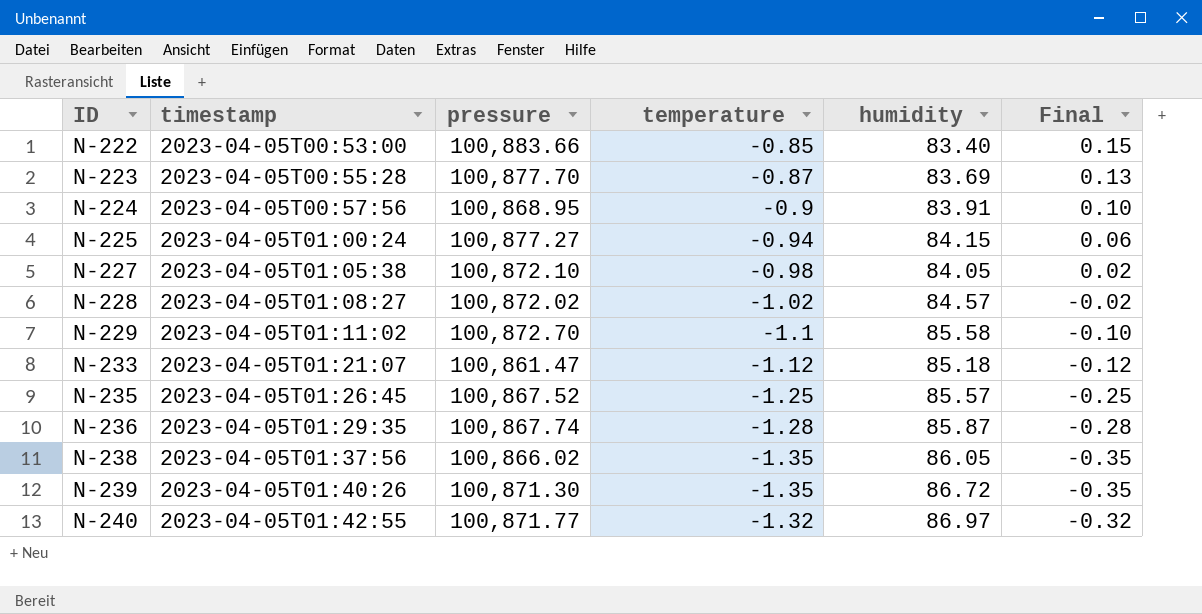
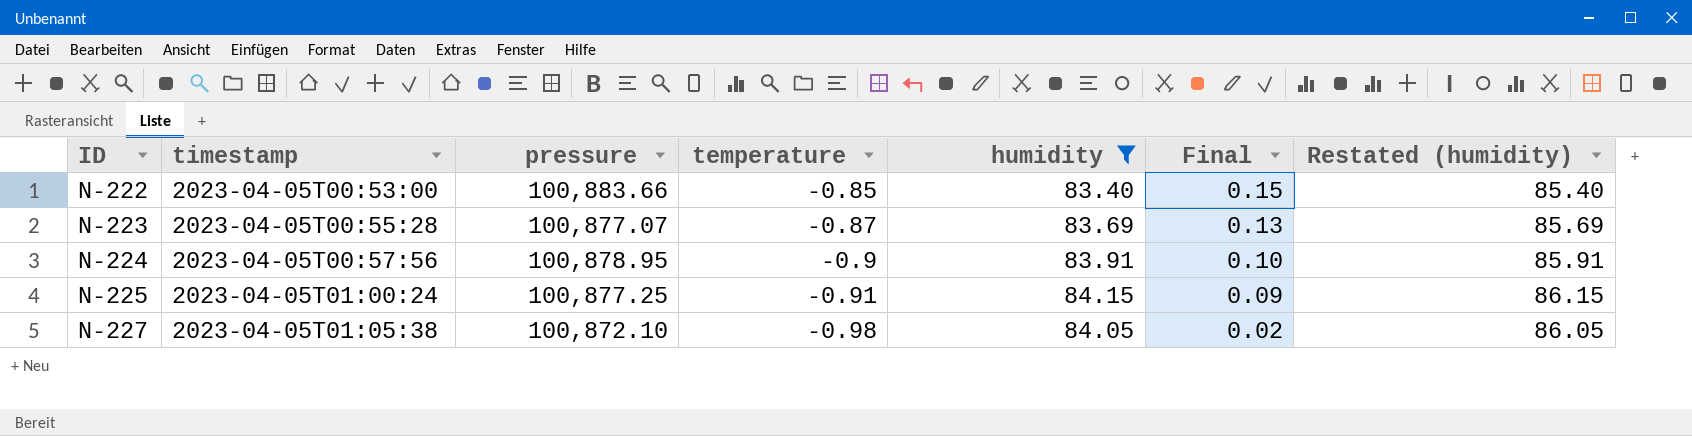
filter: none -> humidity <= 84.15
column Restated (humidity) | formula: none -> [humidity] + 2
N-223 | pressure: 100,877.70 -> 100,877.07
N-224 | pressure: 100,868.95 -> 100,878.95
N-225 | pressure: 100,877.27 -> 100,877.25
N-225 | temperature: -0.94 -> -0.91
N-225 | Final: 0.06 -> 0.09

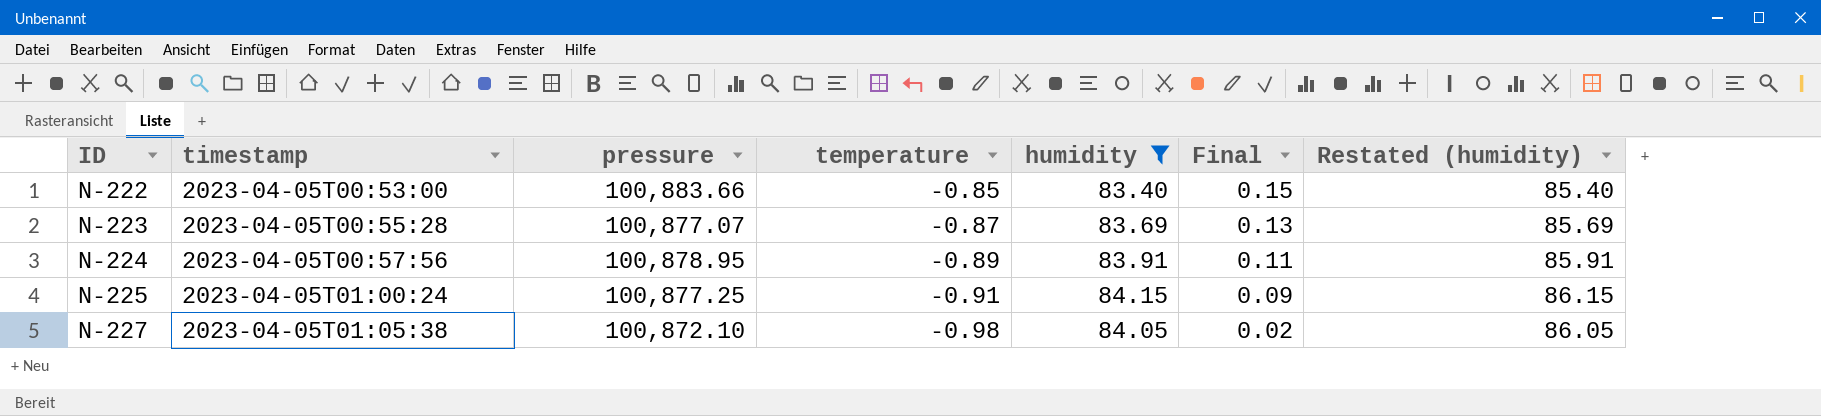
N-224 | temperature: -0.9 -> -0.89
N-224 | Final: 0.10 -> 0.11

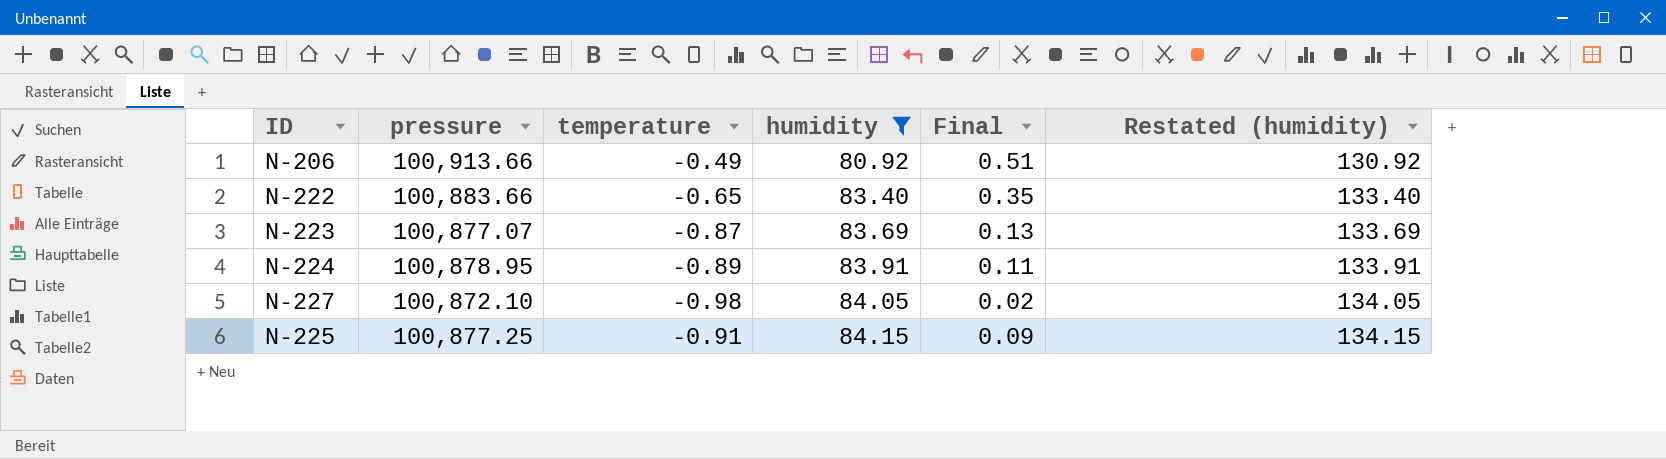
row order: ID ascending -> humidity ascending
column timestamp | position: 2 -> none
column Restated (humidity) | formula: [humidity] + 2 -> [humidity] + 50
row N-206: none -> 100,913.66 | -0.49 | 80.92 | 0.51 | 130.92
N-222 | temperature: -0.85 -> -0.65
N-222 | Final: 0.15 -> 0.35

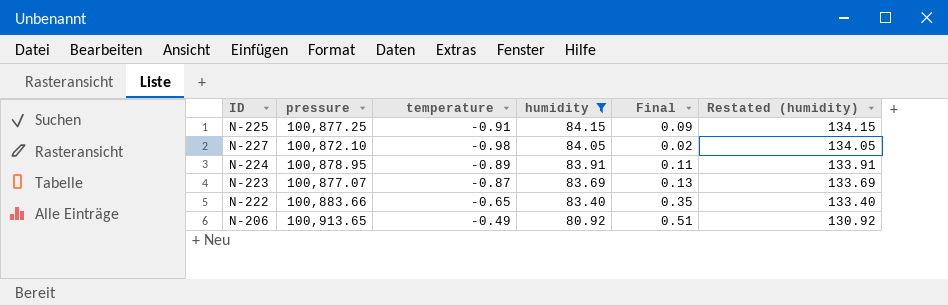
row order: humidity ascending -> humidity descending
N-206 | pressure: 100,913.66 -> 100,913.65

